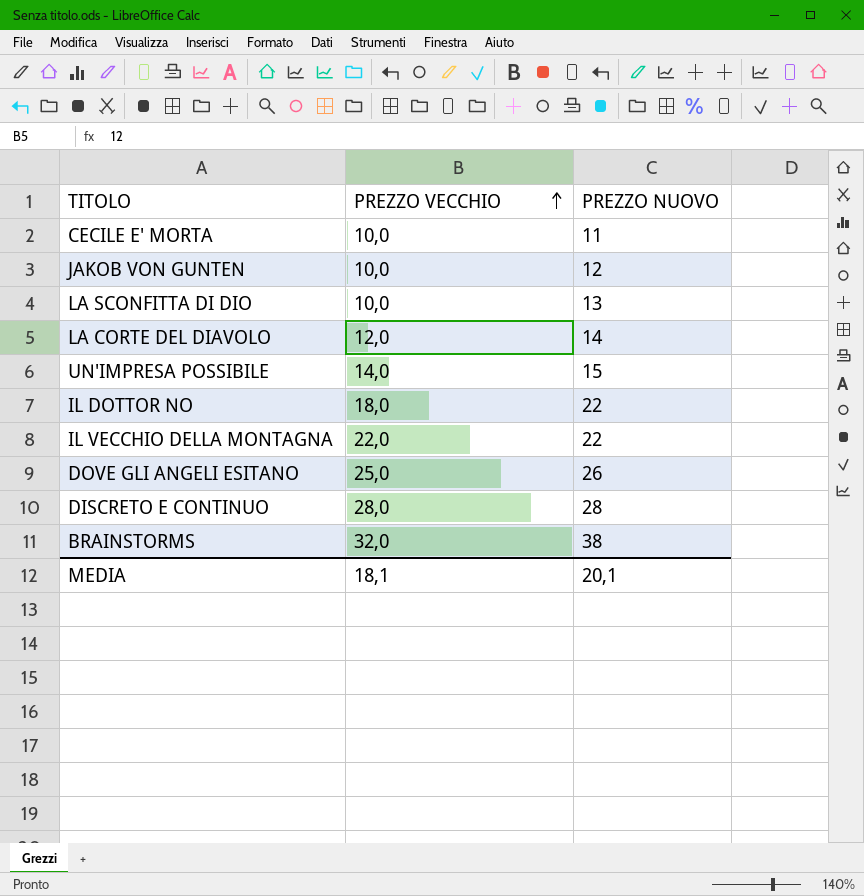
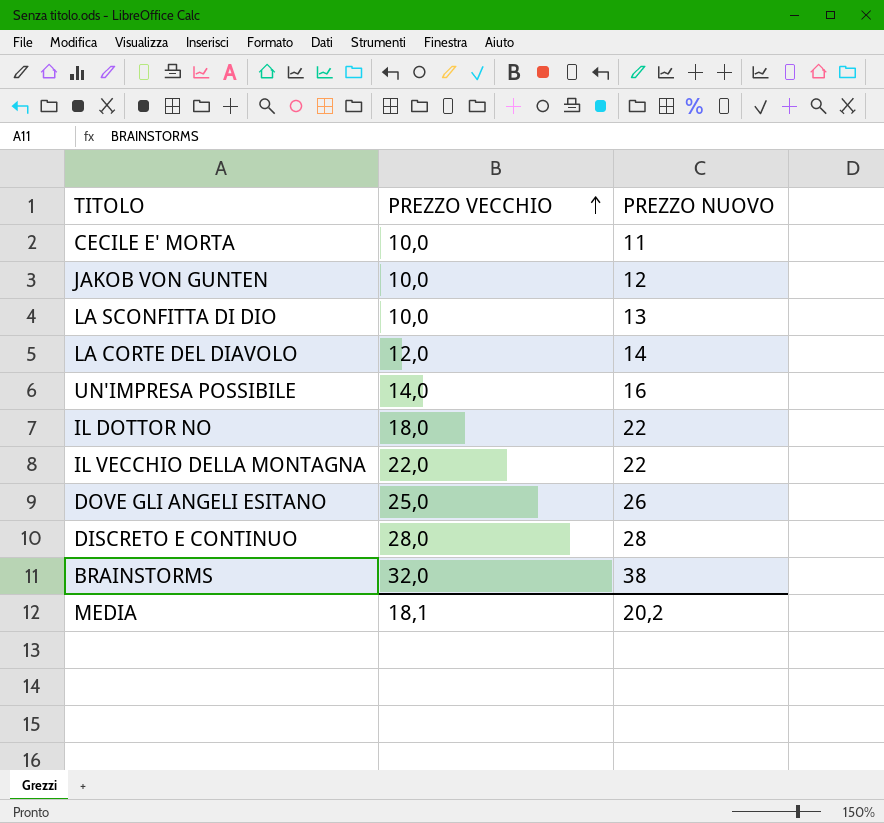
UN'IMPRESA POSSIBILE | PREZZO NUOVO: 15 -> 16
MEDIA | PREZZO NUOVO: 20,1 -> 20,2

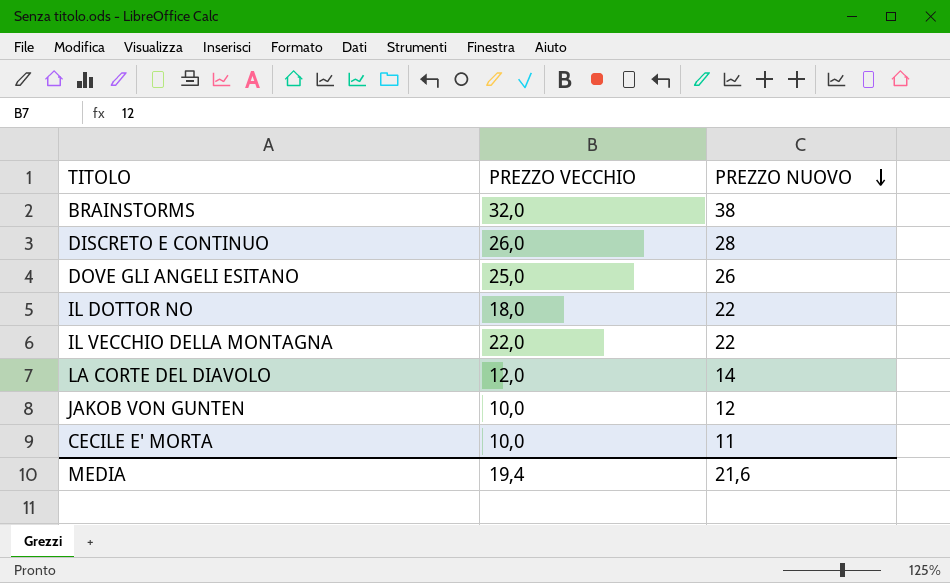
row order: PREZZO VECCHIO ascending -> PREZZO NUOVO descending
row LA SCONFITTA DI DIO: 10,0 | 13 -> none
row UN'IMPRESA POSSIBILE: 14,0 | 16 -> none
DISCRETO E CONTINUO | PREZZO VECCHIO: 28,0 -> 26,0
MEDIA | PREZZO VECCHIO: 18,1 -> 19,4
MEDIA | PREZZO NUOVO: 20,2 -> 21,6

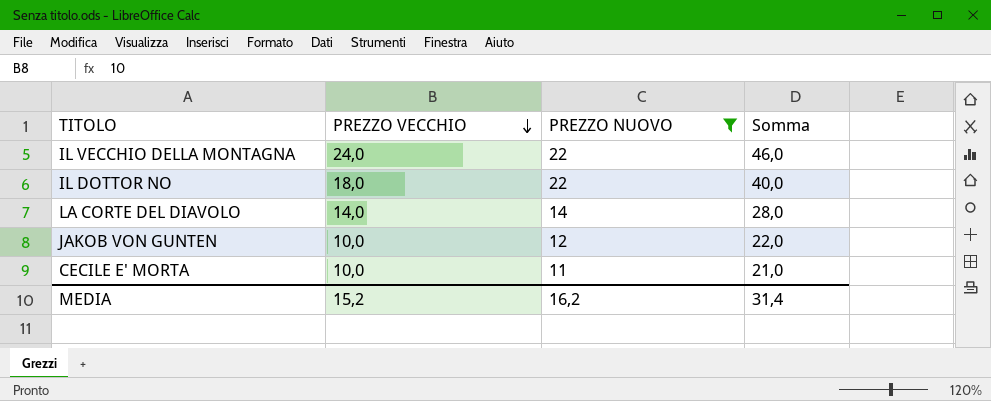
filter: none -> PREZZO NUOVO <= 22
row order: PREZZO NUOVO descending -> PREZZO VECCHIO descending
column Somma | formula: none -> [PREZZO VECCHIO] + [PREZZO NUOVO]
IL VECCHIO DELLA MONTAGNA | PREZZO VECCHIO: 22,0 -> 24,0
LA CORTE DEL DIAVOLO | PREZZO VECCHIO: 12,0 -> 14,0
MEDIA | PREZZO VECCHIO: 19,4 -> 15,2
MEDIA | PREZZO NUOVO: 21,6 -> 16,2

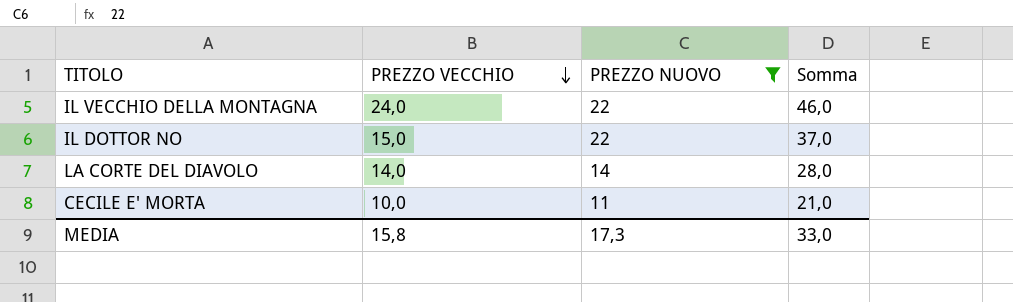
row JAKOB VON GUNTEN: 10,0 | 12 | 22,0 -> none
IL DOTTOR NO | PREZZO VECCHIO: 18,0 -> 15,0
IL DOTTOR NO | Somma: 40,0 -> 37,0
MEDIA | PREZZO VECCHIO: 15,2 -> 15,8
MEDIA | PREZZO NUOVO: 16,2 -> 17,3
MEDIA | Somma: 31,4 -> 33,0

